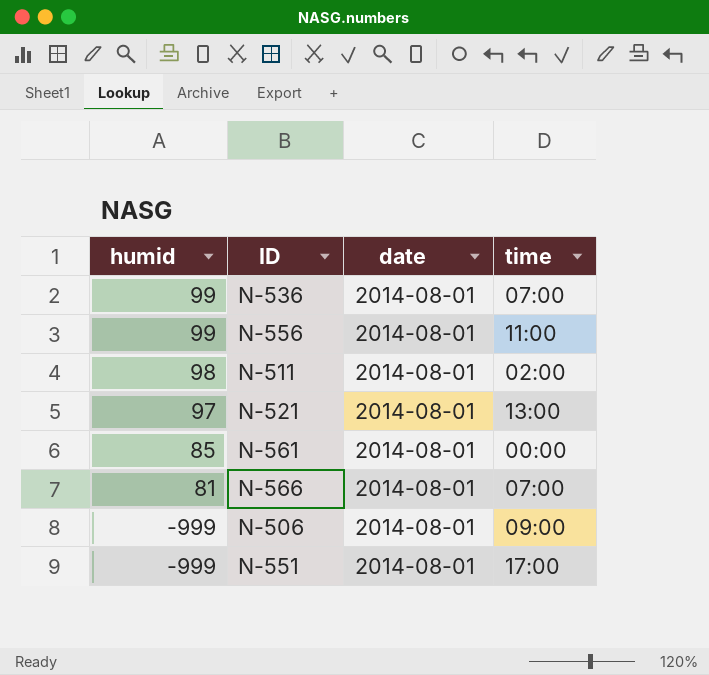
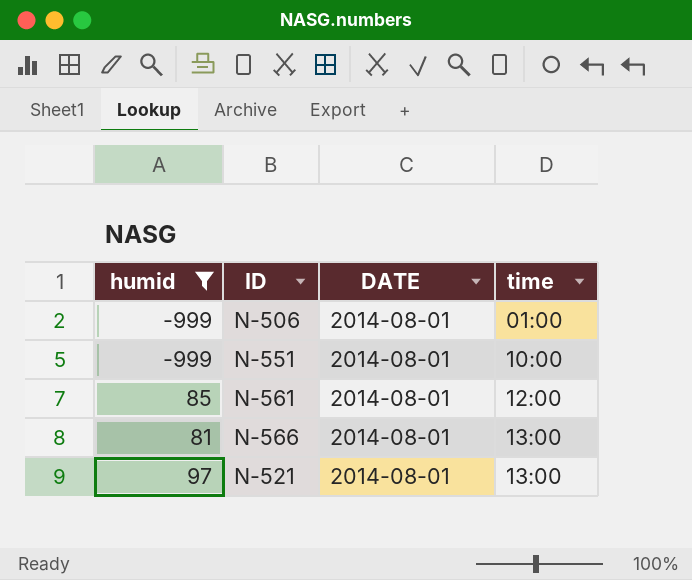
filter: none -> humid <= 97
row order: humid descending -> time ascending
column name: date -> DATE
N-506 | time: 09:00 -> 01:00
N-551 | time: 17:00 -> 10:00
N-561 | time: 00:00 -> 12:00
N-566 | time: 07:00 -> 13:00

